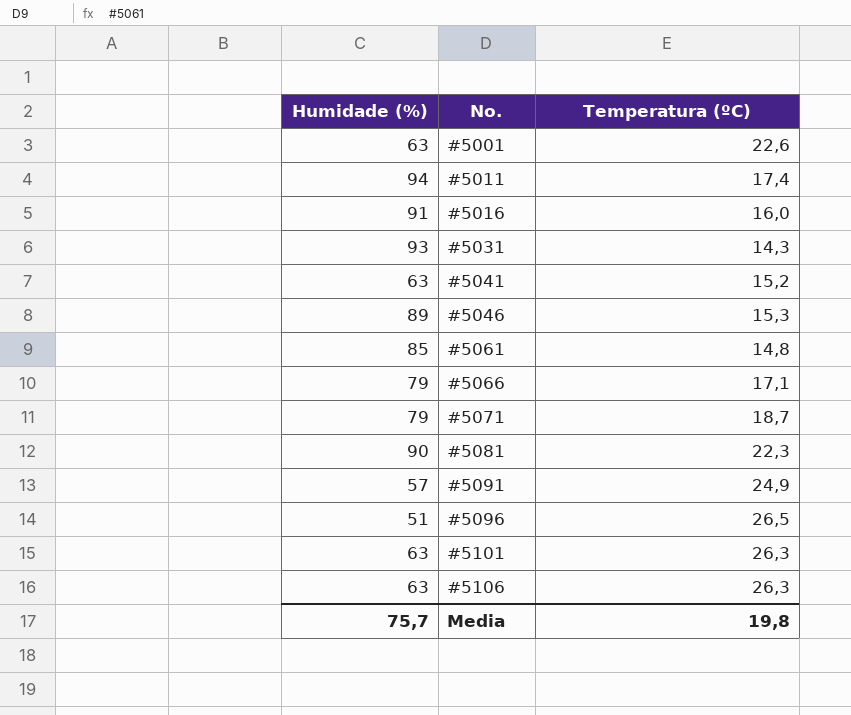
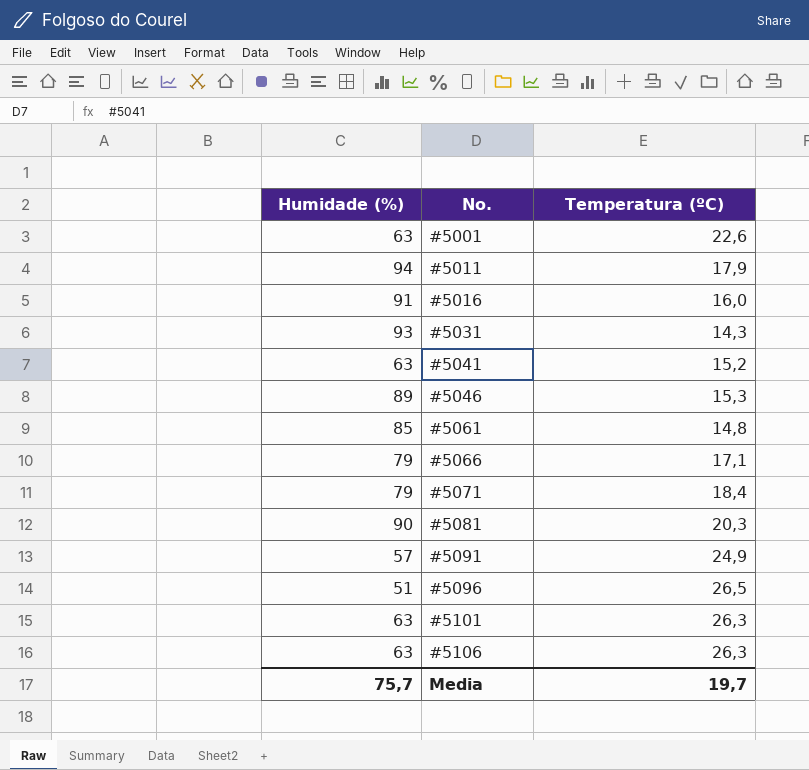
#5011 | Temperatura (ºC): 17,4 -> 17,9
#5071 | Temperatura (ºC): 18,7 -> 18,4
#5081 | Temperatura (ºC): 22,3 -> 20,3
Media | Temperatura (ºC): 19,8 -> 19,7

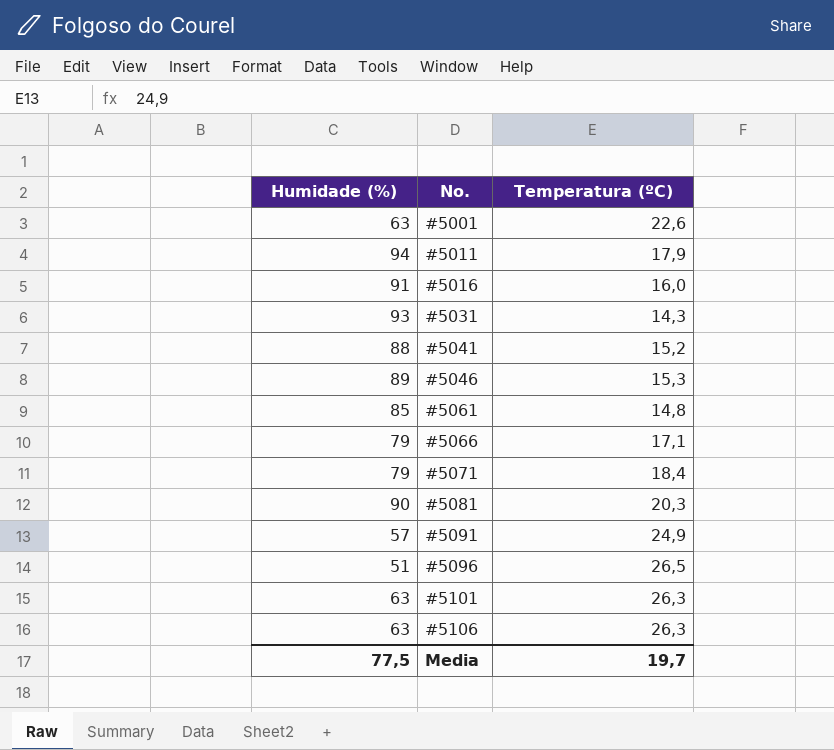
#5041 | Humidade (%): 63 -> 88
Media | Humidade (%): 75,7 -> 77,5

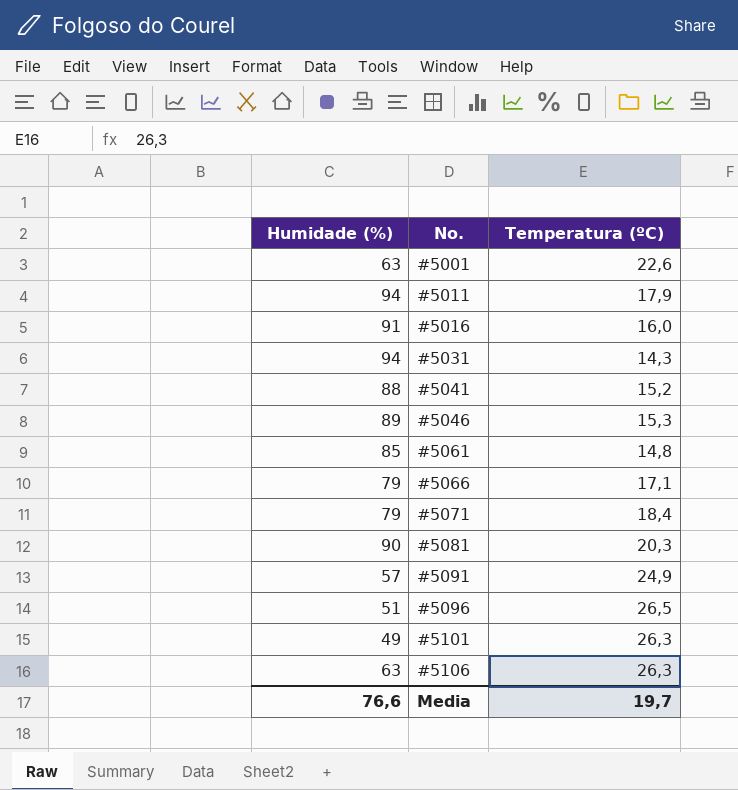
#5031 | Humidade (%): 93 -> 94
#5101 | Humidade (%): 63 -> 49
Media | Humidade (%): 77,5 -> 76,6

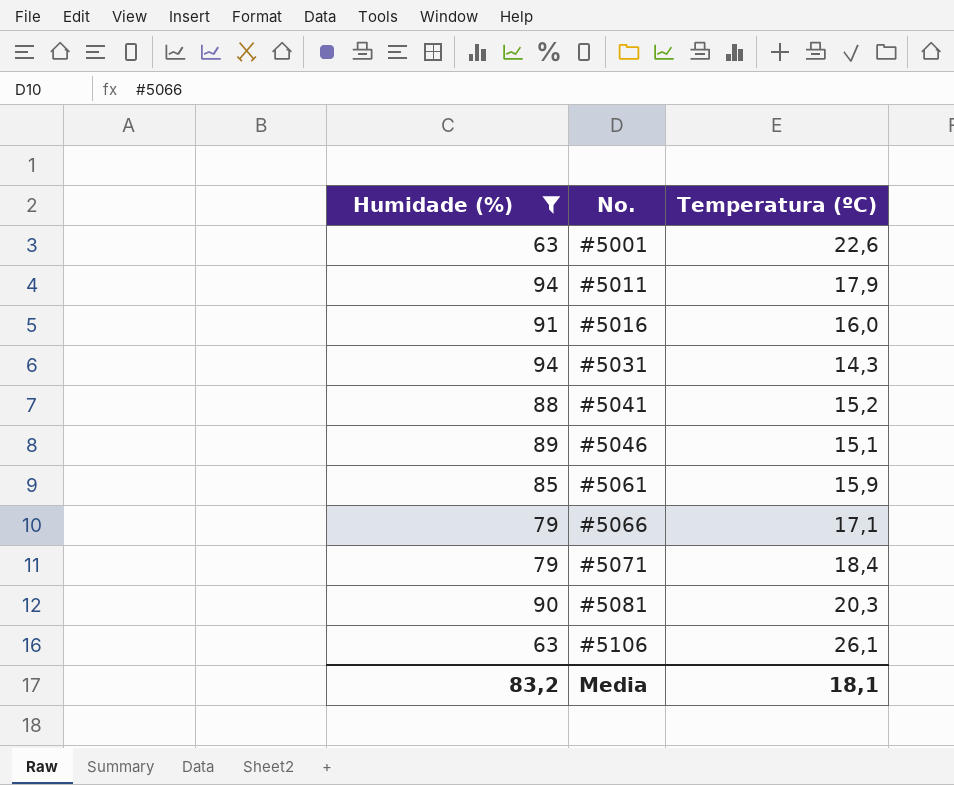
filter: none -> Humidade (%) >= 63
#5046 | Temperatura (ºC): 15,3 -> 15,1
#5061 | Temperatura (ºC): 14,8 -> 15,9
#5106 | Temperatura (ºC): 26,3 -> 26,1
Media | Humidade (%): 76,6 -> 83,2
Media | Temperatura (ºC): 19,7 -> 18,1

